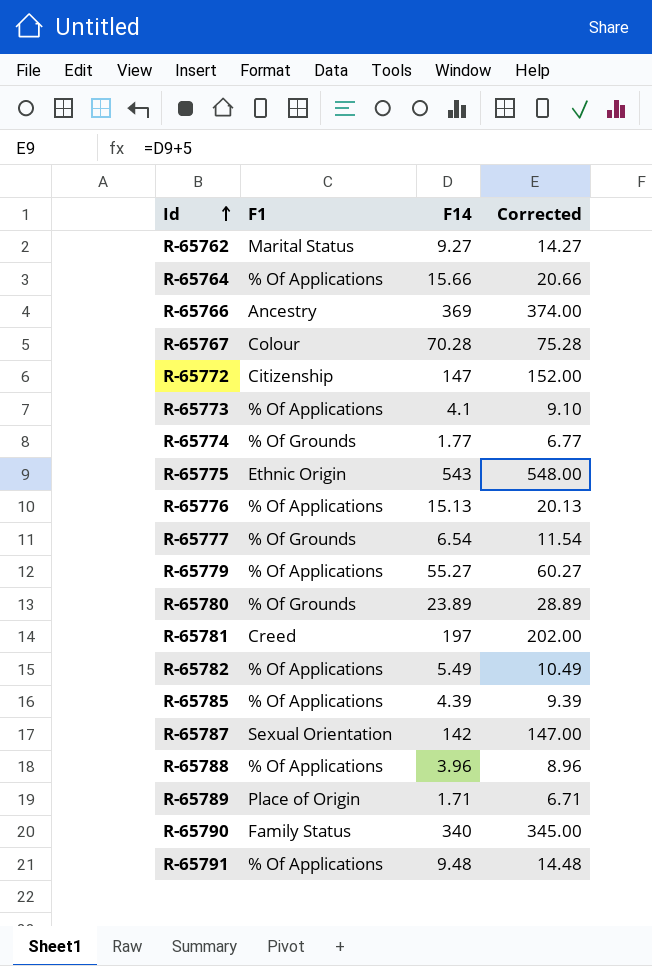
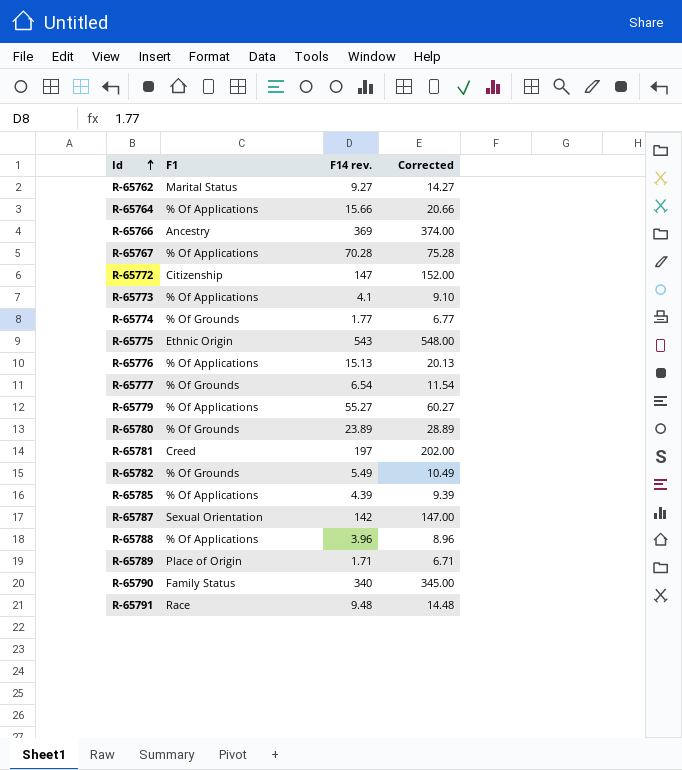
column name: F14 -> F14 rev.
R-65767 | F1: Colour -> % Of Applications
R-65782 | F1: % Of Applications -> % Of Grounds
R-65791 | F1: % Of Applications -> Race

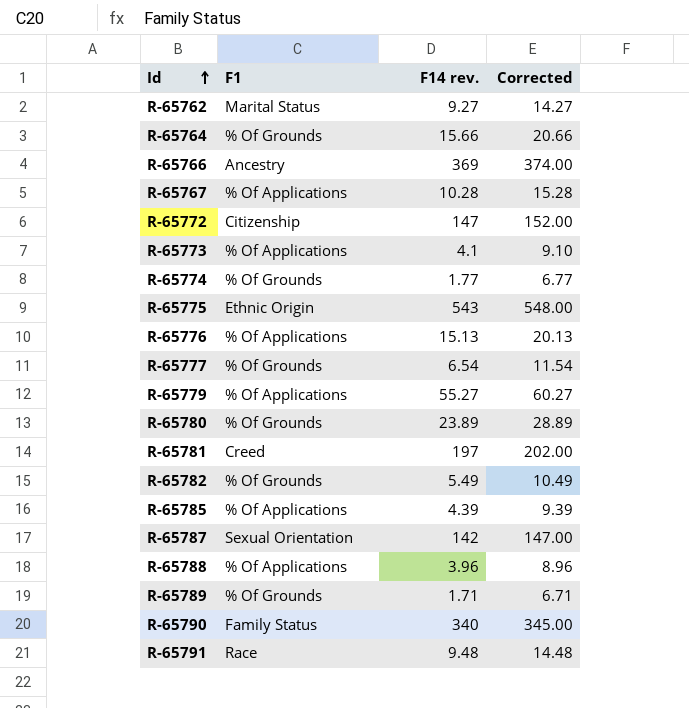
R-65764 | F1: % Of Applications -> % Of Grounds
R-65767 | F14 rev.: 70.28 -> 10.28
R-65767 | Corrected: 75.28 -> 15.28
R-65789 | F1: Place of Origin -> % Of Grounds

